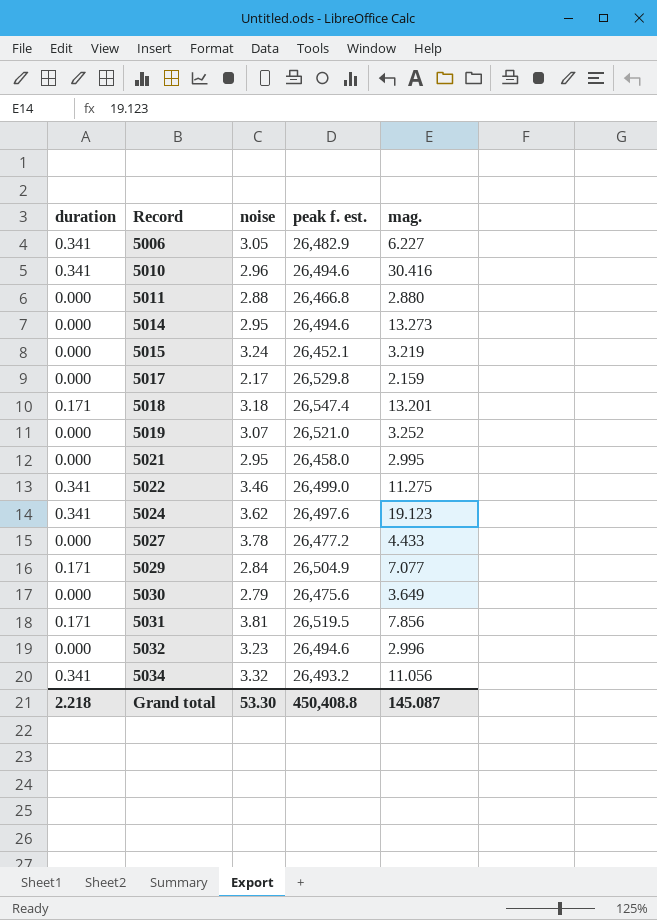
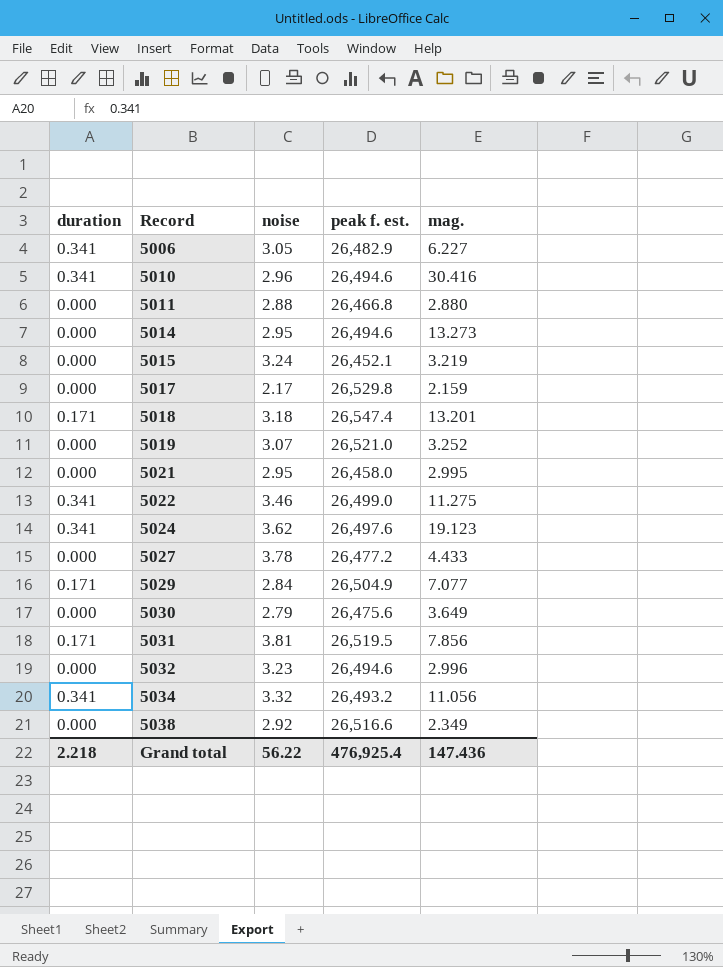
row 5038: none -> 0.000 | 2.92 | 26,516.6 | 2.349
Grand total | noise: 53.30 -> 56.22
Grand total | peak f. est.: 450,408.8 -> 476,925.4
Grand total | mag.: 145.087 -> 147.436

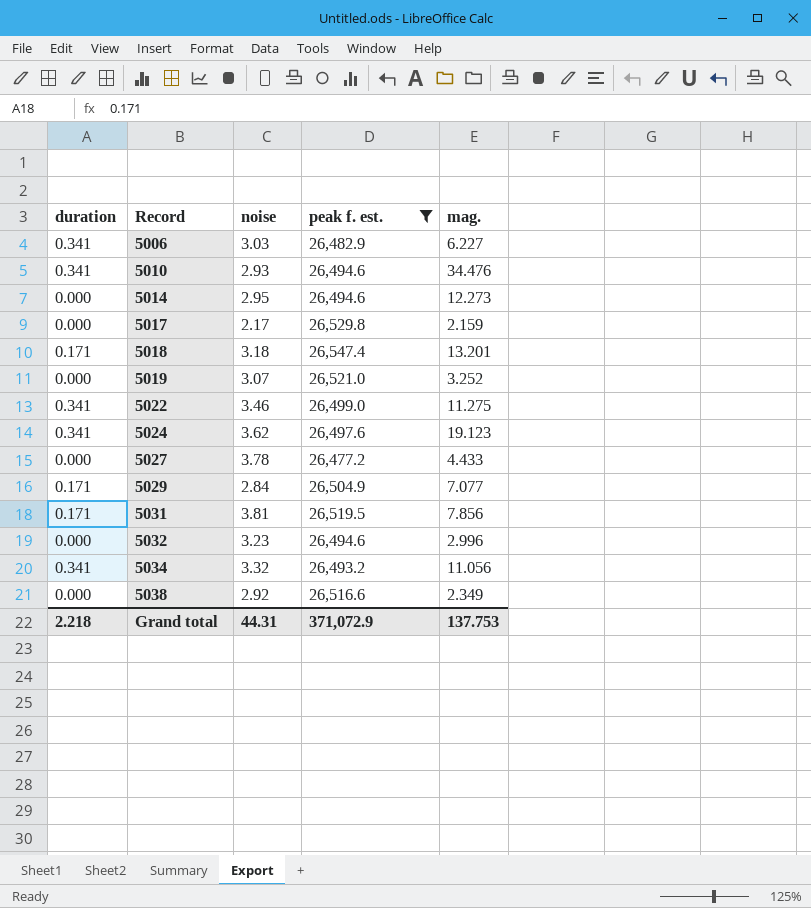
filter: none -> peak f. est. >= 26,477.2
5006 | noise: 3.05 -> 3.03
5010 | noise: 2.96 -> 2.93
5010 | mag.: 30.416 -> 34.476
5014 | mag.: 13.273 -> 12.273
Grand total | noise: 56.22 -> 44.31
Grand total | peak f. est.: 476,925.4 -> 371,072.9
Grand total | mag.: 147.436 -> 137.753

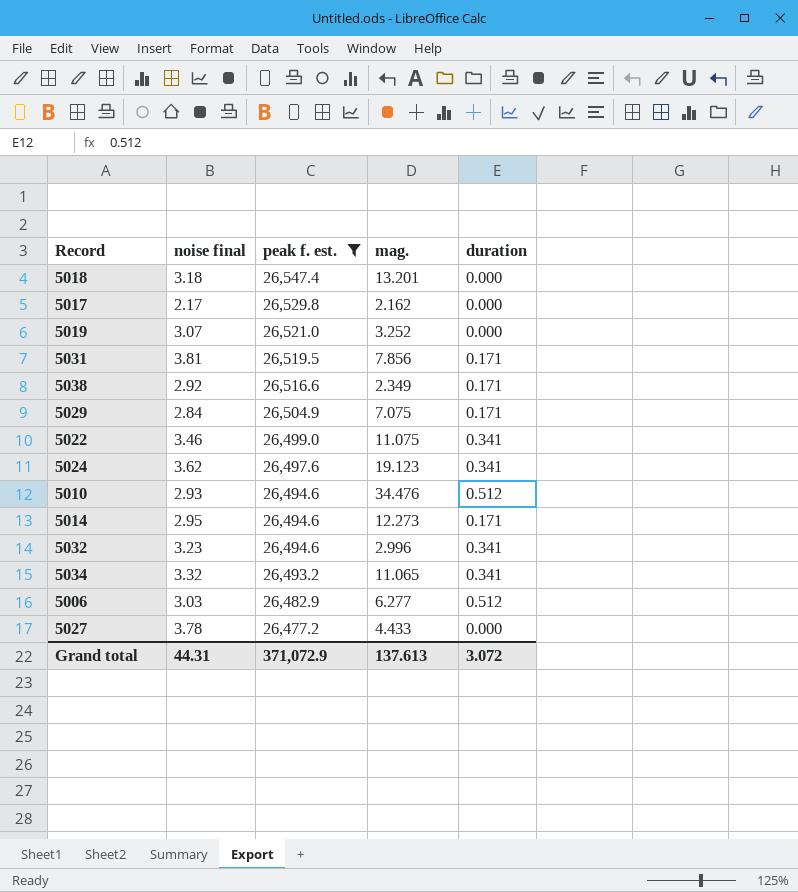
row order: Record ascending -> peak f. est. descending
column name: noise -> noise final
column duration | position: 1 -> 5
5018 | duration: 0.171 -> 0.000
5017 | mag.: 2.159 -> 2.162
5038 | duration: 0.000 -> 0.171
5029 | mag.: 7.077 -> 7.075
5022 | mag.: 11.275 -> 11.075
5010 | duration: 0.341 -> 0.512
5014 | duration: 0.000 -> 0.171
5032 | duration: 0.000 -> 0.341
5034 | mag.: 11.056 -> 11.065
5006 | mag.: 6.227 -> 6.277
5006 | duration: 0.341 -> 0.512
Grand total | mag.: 137.753 -> 137.613
Grand total | duration: 2.218 -> 3.072

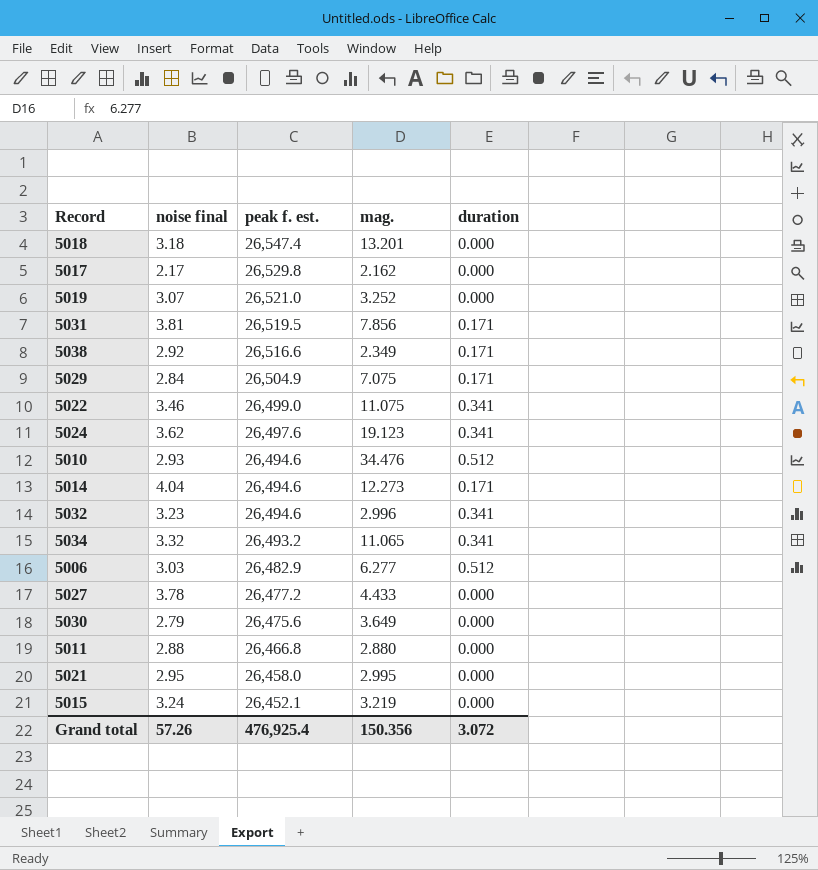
filter: peak f. est. >= 26,477.2 -> none
5014 | noise final: 2.95 -> 4.04
Grand total | noise final: 44.31 -> 57.26
Grand total | peak f. est.: 371,072.9 -> 476,925.4
Grand total | mag.: 137.613 -> 150.356

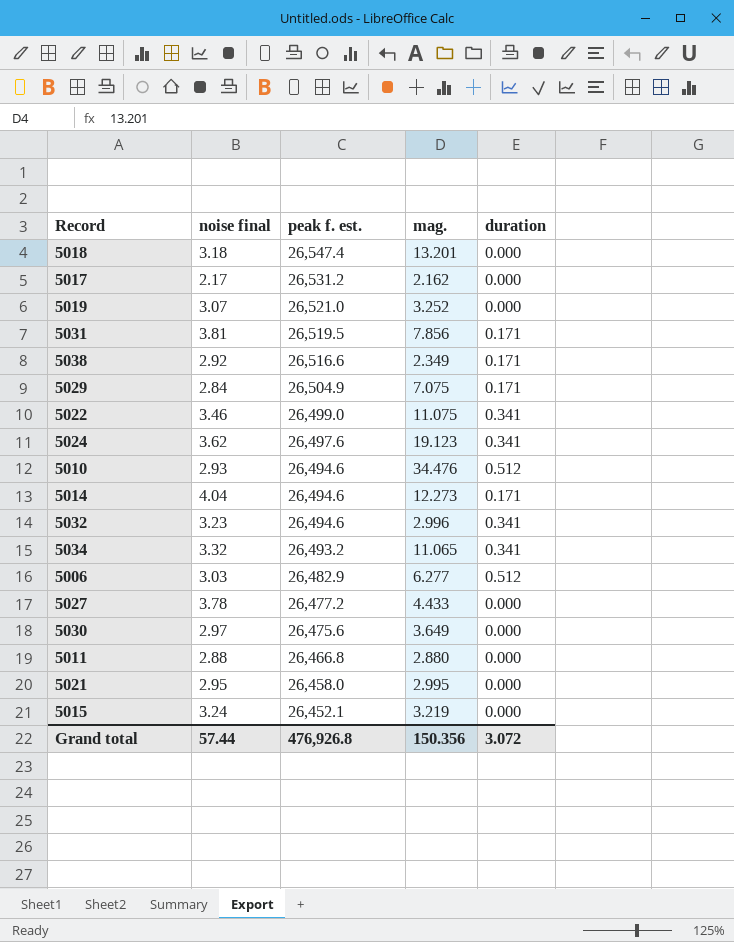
5017 | peak f. est.: 26,529.8 -> 26,531.2
5030 | noise final: 2.79 -> 2.97
Grand total | noise final: 57.26 -> 57.44
Grand total | peak f. est.: 476,925.4 -> 476,926.8

